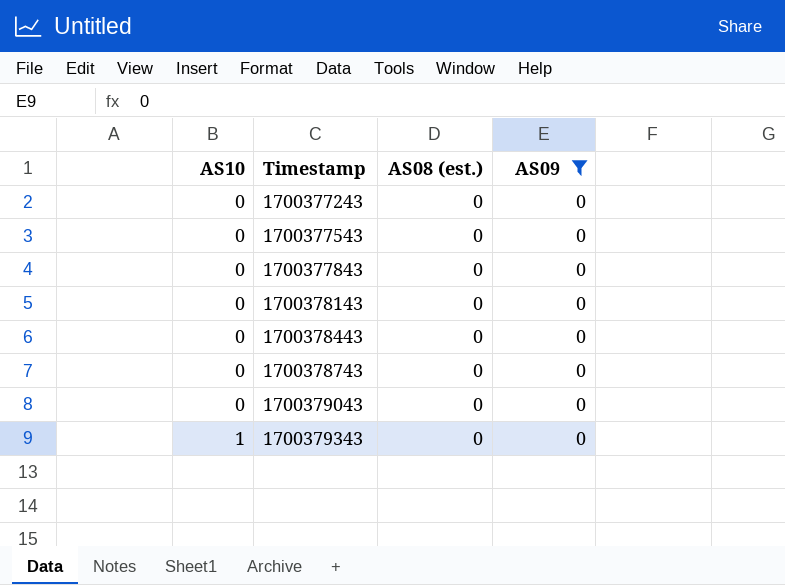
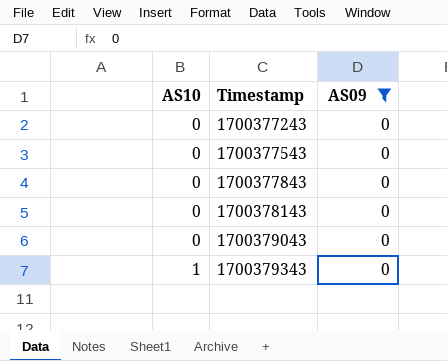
column AS08 (est.) | position: 3 -> none
row 1700378443: 0 | 0 | 0 -> none
row 1700378743: 0 | 0 | 0 -> none

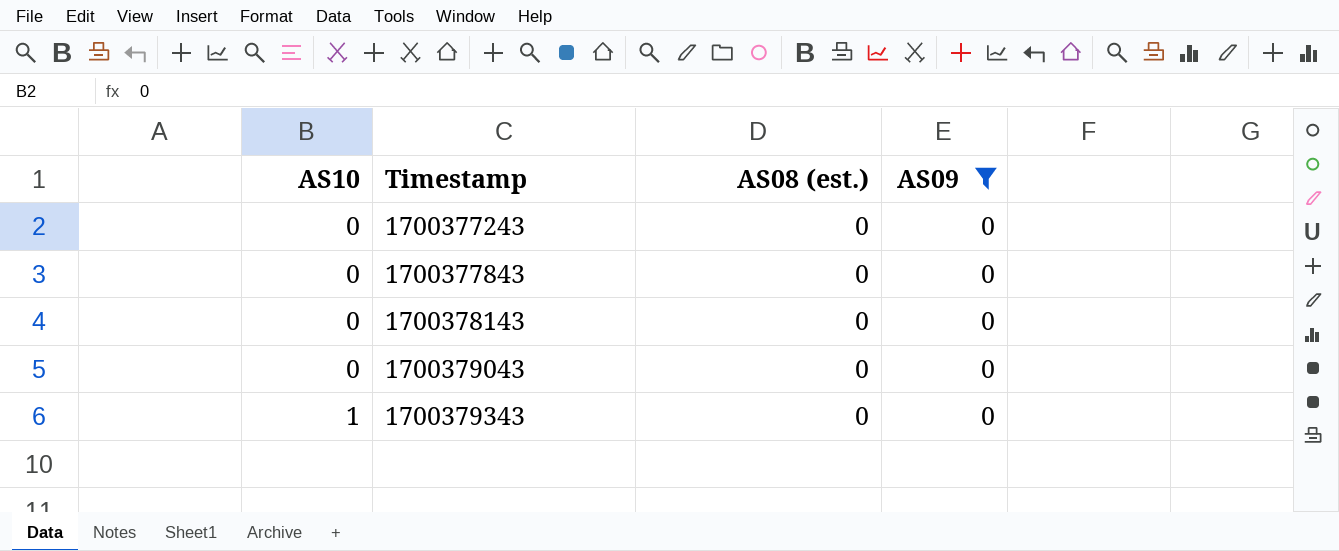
column AS08 (est.) | position: none -> 3
row 1700377543: 0 | 0 -> none

